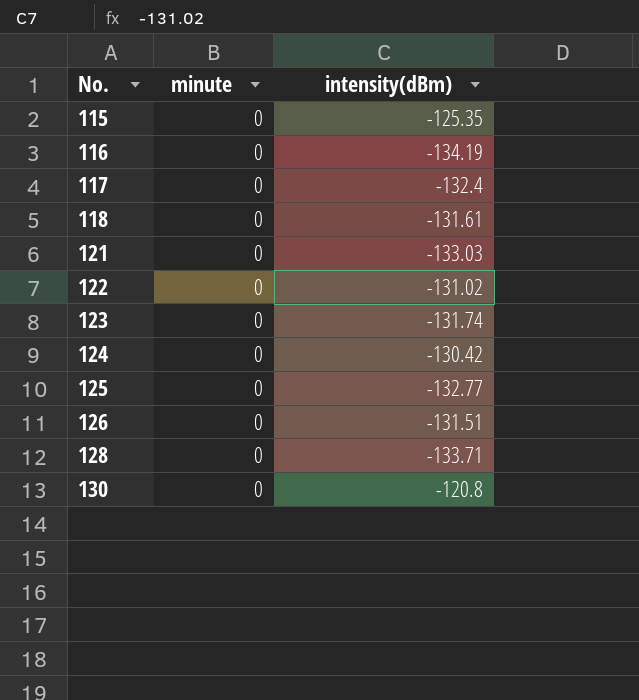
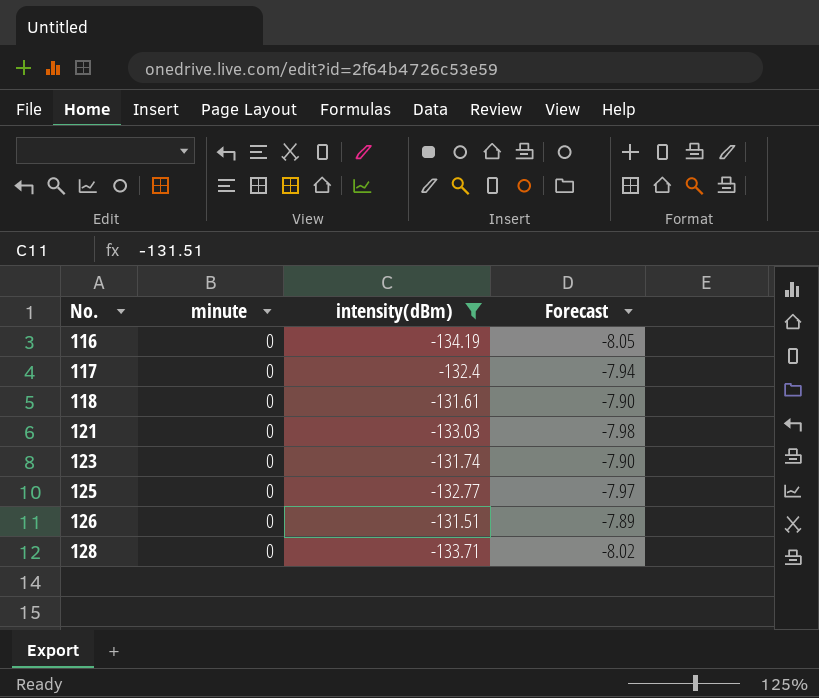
filter: none -> intensity(dBm) <= -131.51
column Forecast | formula: none -> [intensity(dBm)] * 0.06

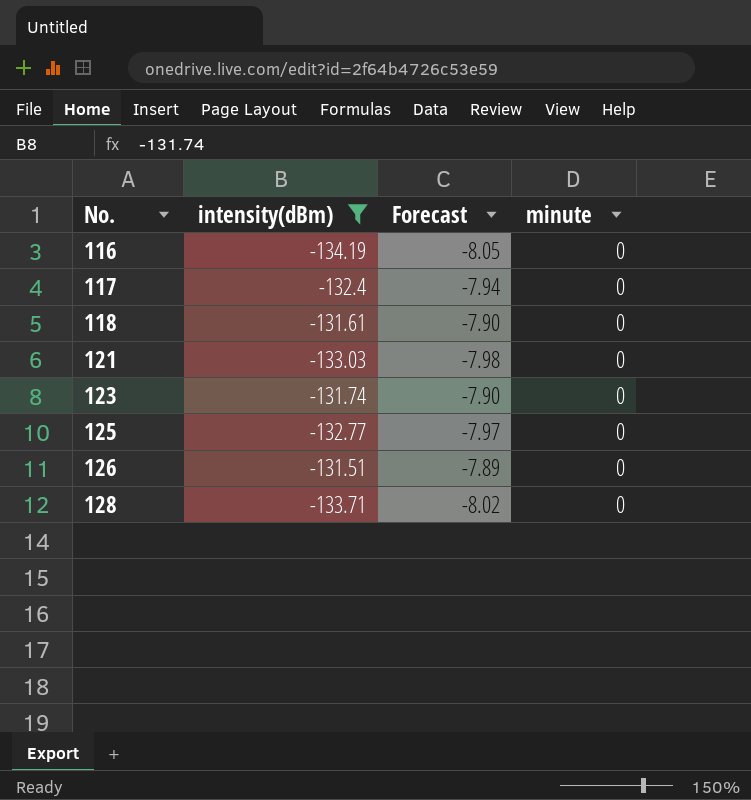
column minute | position: 2 -> 4

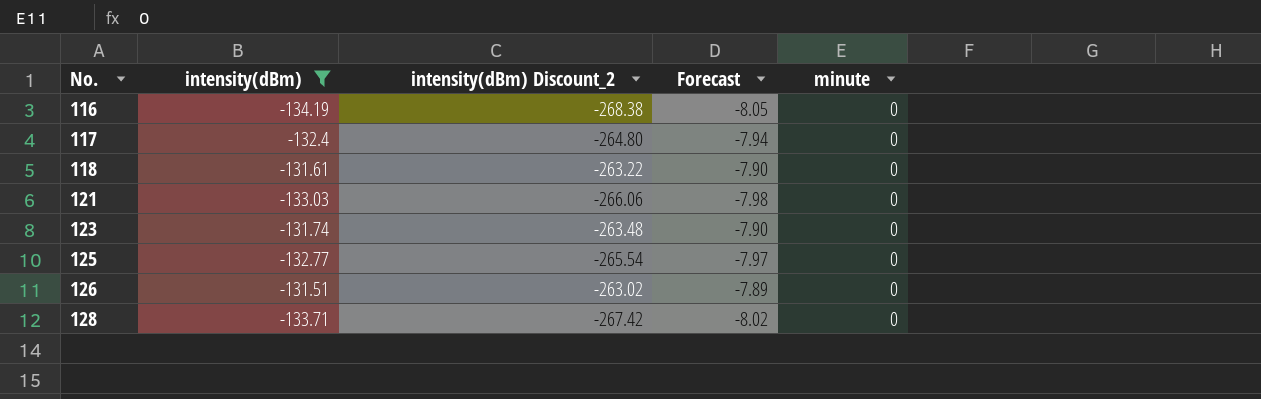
column intensity(dBm) Discount_2 | formula: none -> [intensity(dBm)] * 2

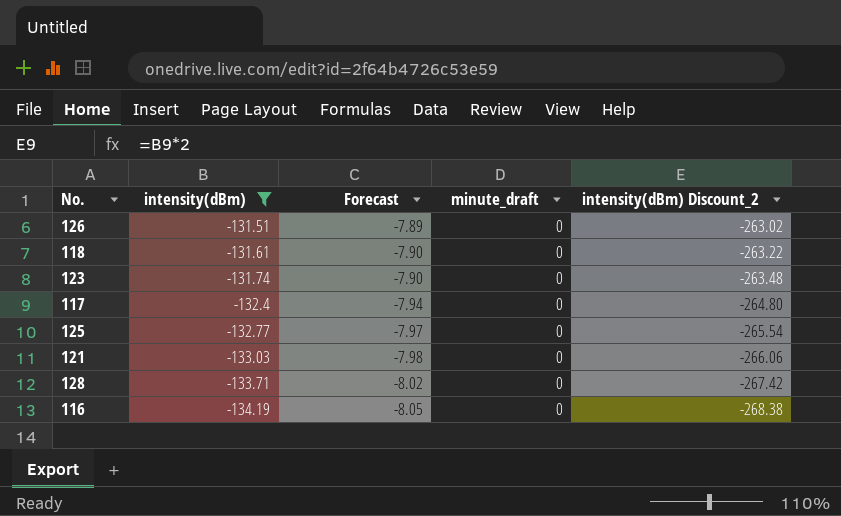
row order: No. ascending -> intensity(dBm) descending
column name: minute -> minute_draft
column intensity(dBm) Discount_2 | position: 3 -> 5

